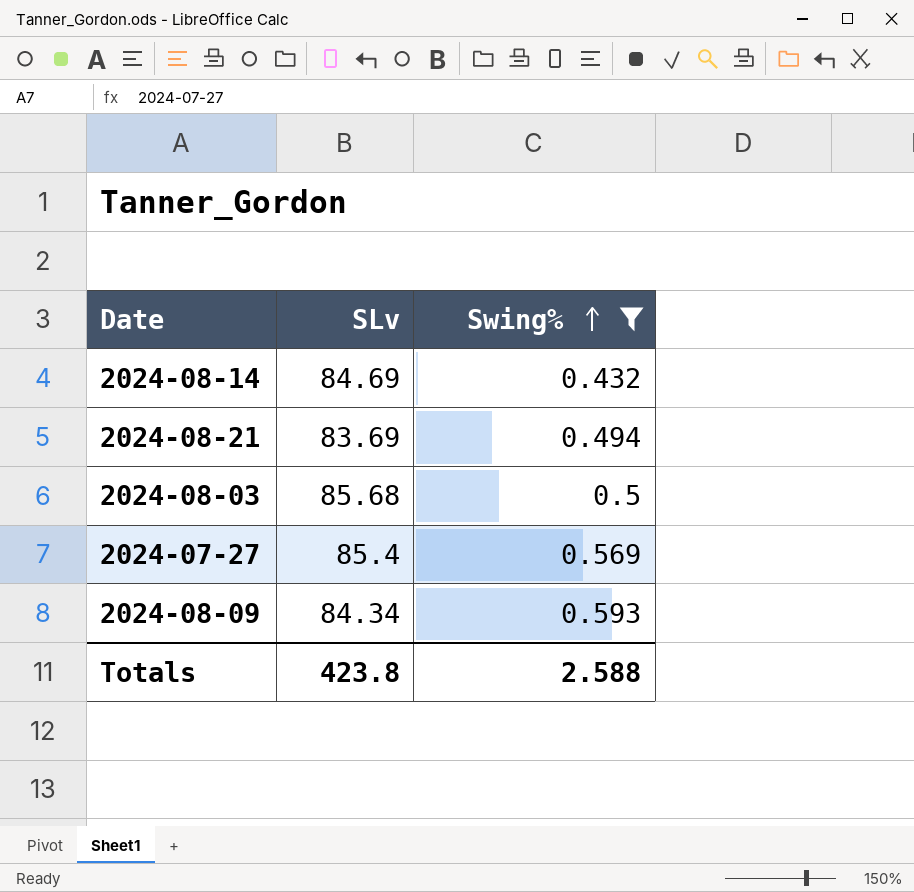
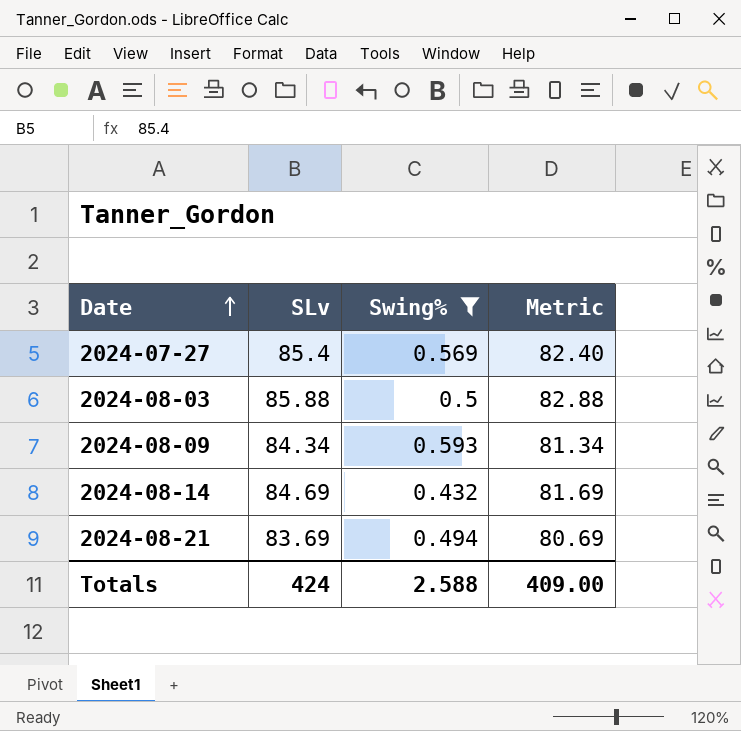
row order: Swing% ascending -> Date ascending
column Metric | formula: none -> [SLv] - 3
2024-08-03 | SLv: 85.68 -> 85.88
Totals | SLv: 423.8 -> 424

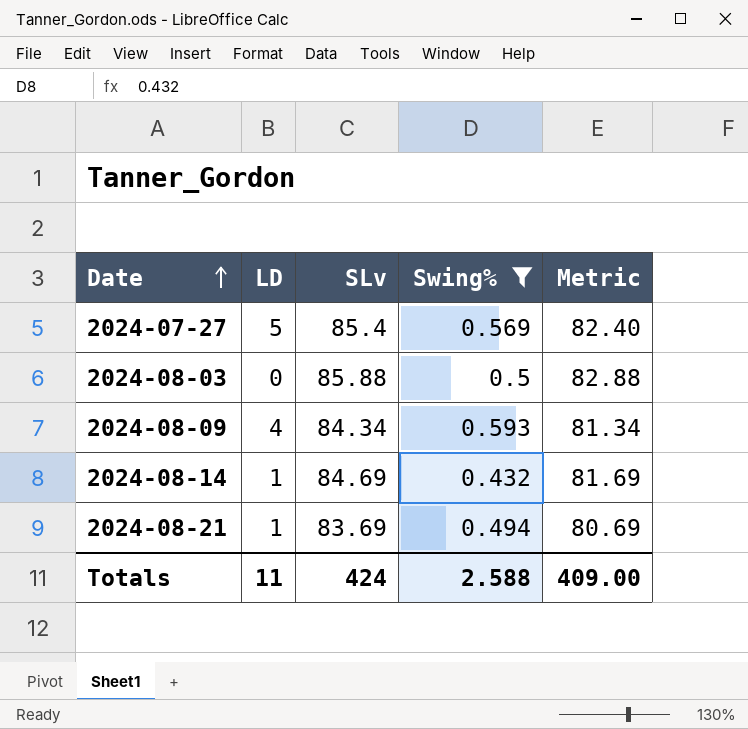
column LD | position: none -> 2

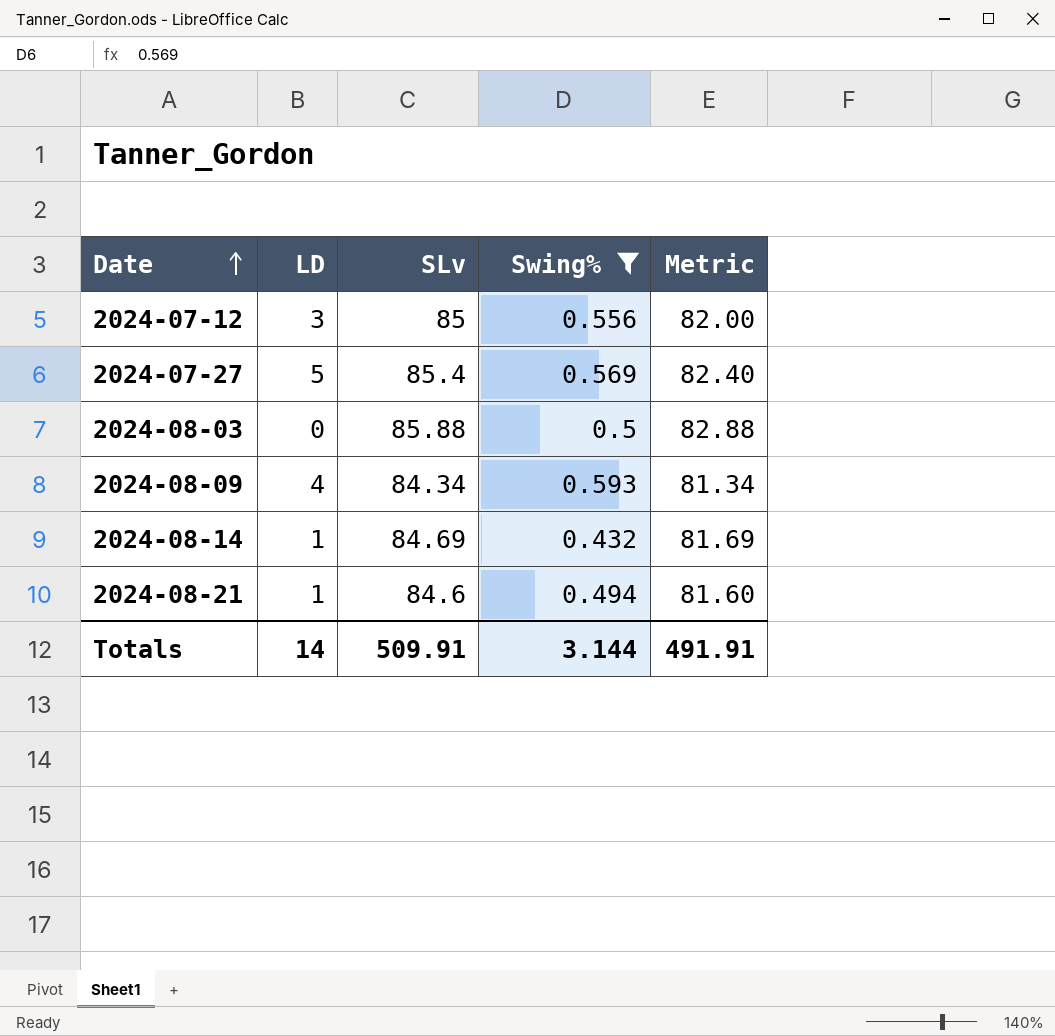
row 2024-07-12: none -> 3 | 85 | 0.556 | 82.00
2024-08-21 | SLv: 83.69 -> 84.6
2024-08-21 | Metric: 80.69 -> 81.60
Totals | LD: 11 -> 14
Totals | SLv: 424 -> 509.91
Totals | Swing%: 2.588 -> 3.144
Totals | Metric: 409.00 -> 491.91

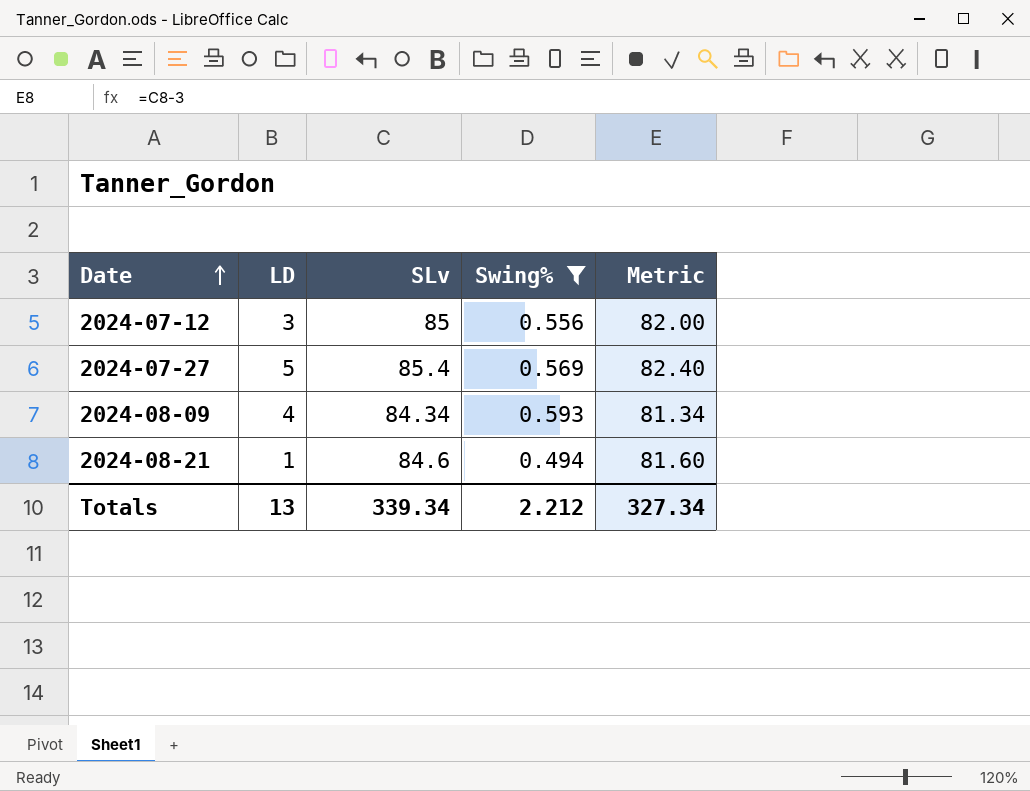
row 2024-08-03: 0 | 85.88 | 0.5 | 82.88 -> none
row 2024-08-14: 1 | 84.69 | 0.432 | 81.69 -> none
Totals | LD: 14 -> 13
Totals | SLv: 509.91 -> 339.34
Totals | Swing%: 3.144 -> 2.212
Totals | Metric: 491.91 -> 327.34

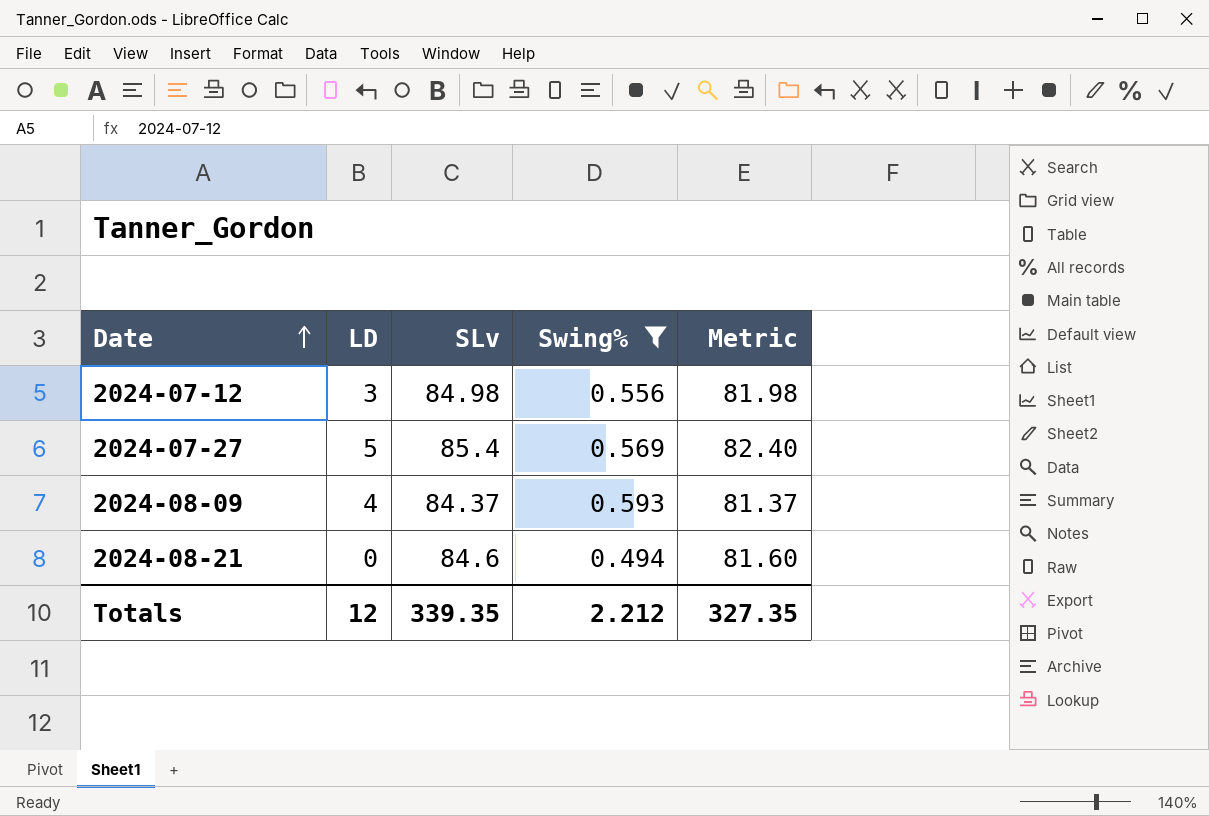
2024-07-12 | SLv: 85 -> 84.98
2024-07-12 | Metric: 82.00 -> 81.98
2024-08-09 | SLv: 84.34 -> 84.37
2024-08-09 | Metric: 81.34 -> 81.37
2024-08-21 | LD: 1 -> 0
Totals | LD: 13 -> 12
Totals | SLv: 339.34 -> 339.35
Totals | Metric: 327.34 -> 327.35

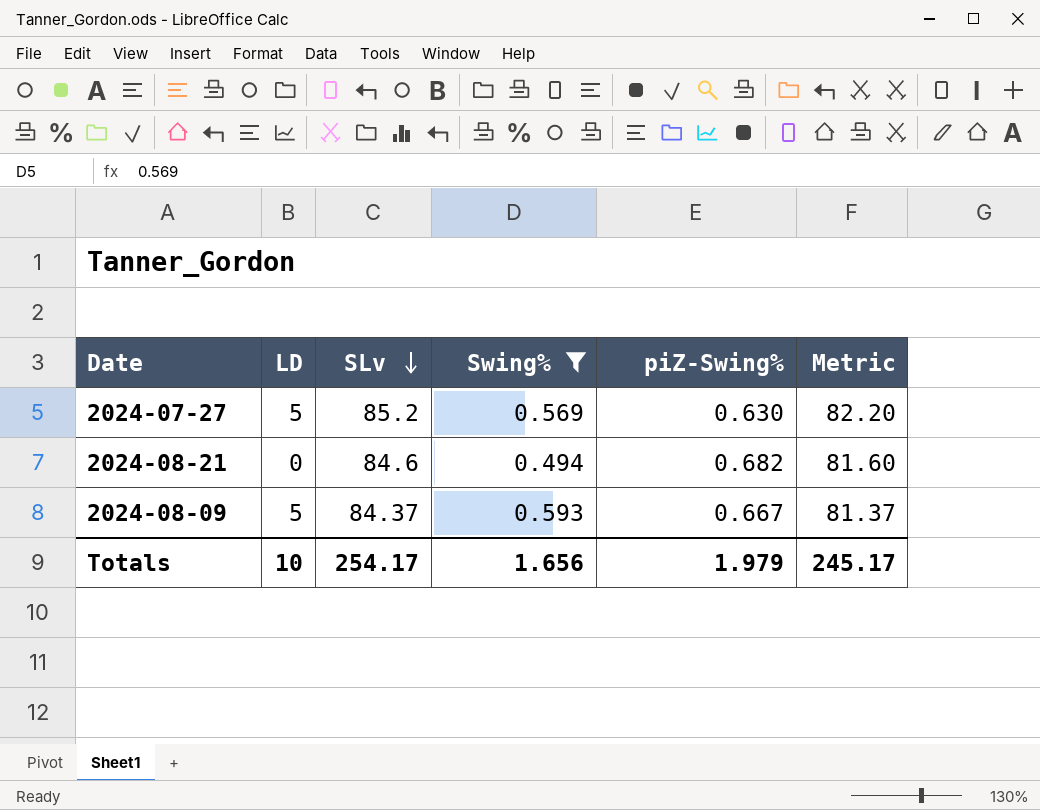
row order: Date ascending -> SLv descending
column piZ-Swing% | position: none -> 5
row 2024-07-12: 3 | 84.98 | 0.556 | 81.98 -> none
2024-07-27 | SLv: 85.4 -> 85.2
2024-07-27 | Metric: 82.40 -> 82.20
2024-08-09 | LD: 4 -> 5
Totals | LD: 12 -> 10
Totals | SLv: 339.35 -> 254.17
Totals | Swing%: 2.212 -> 1.656
Totals | Metric: 327.35 -> 245.17

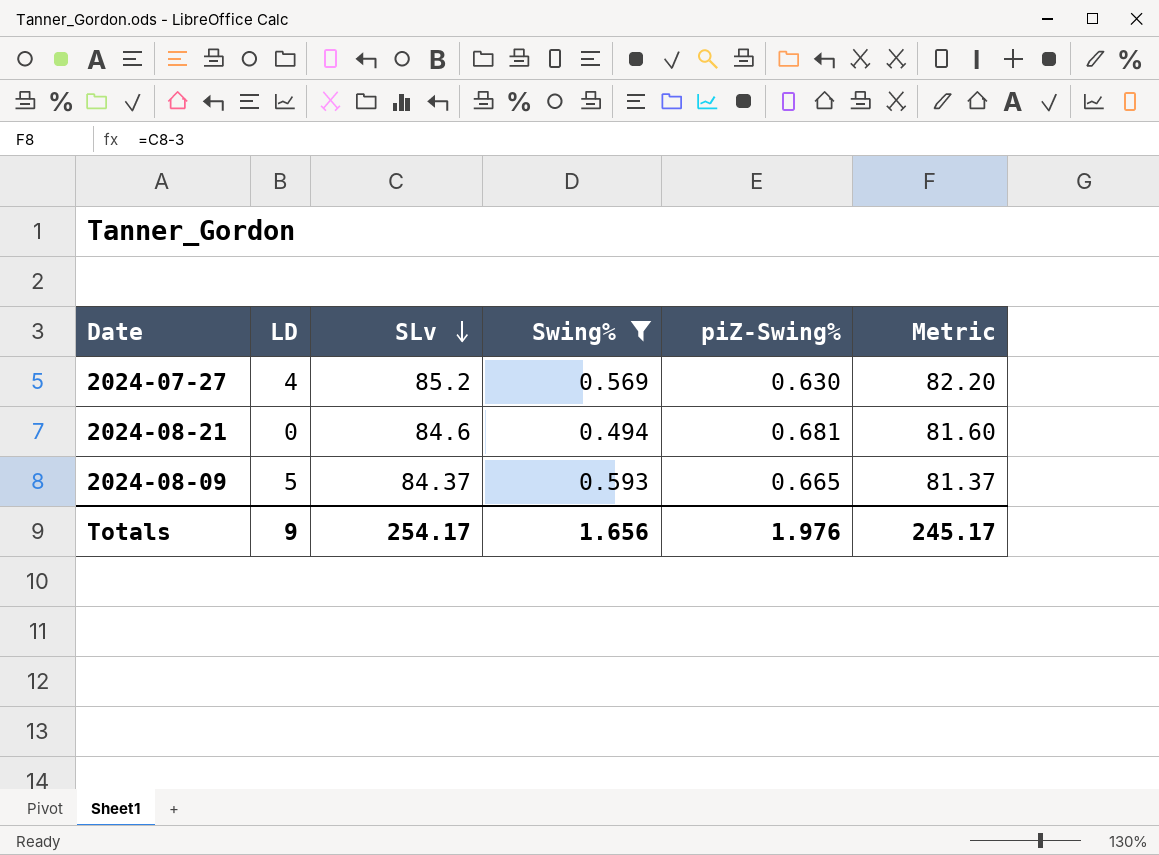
2024-07-27 | LD: 5 -> 4
2024-08-21 | piZ-Swing%: 0.682 -> 0.681
2024-08-09 | piZ-Swing%: 0.667 -> 0.665
Totals | LD: 10 -> 9
Totals | piZ-Swing%: 1.979 -> 1.976

